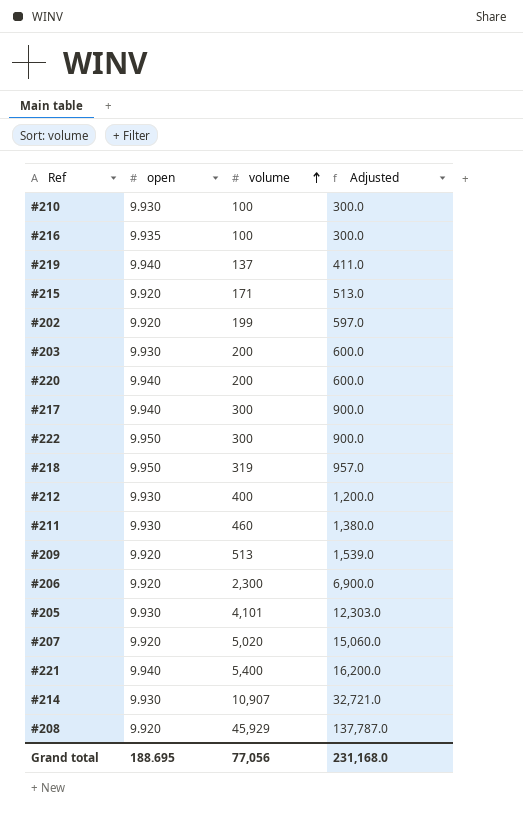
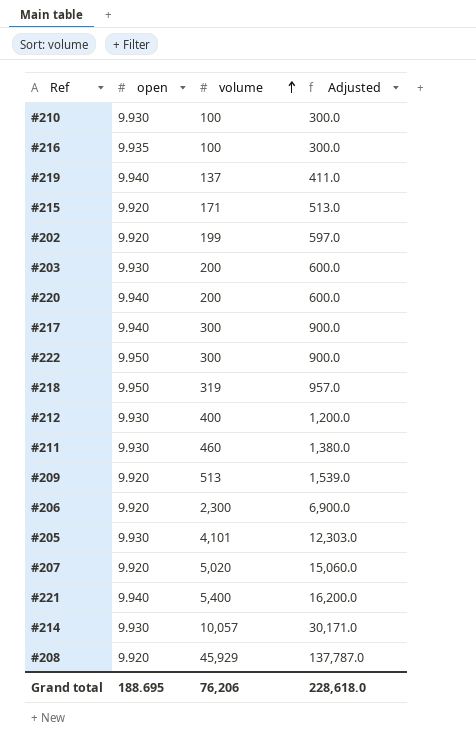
#214 | volume: 10,907 -> 10,057
#214 | Adjusted: 32,721.0 -> 30,171.0
Grand total | volume: 77,056 -> 76,206
Grand total | Adjusted: 231,168.0 -> 228,618.0

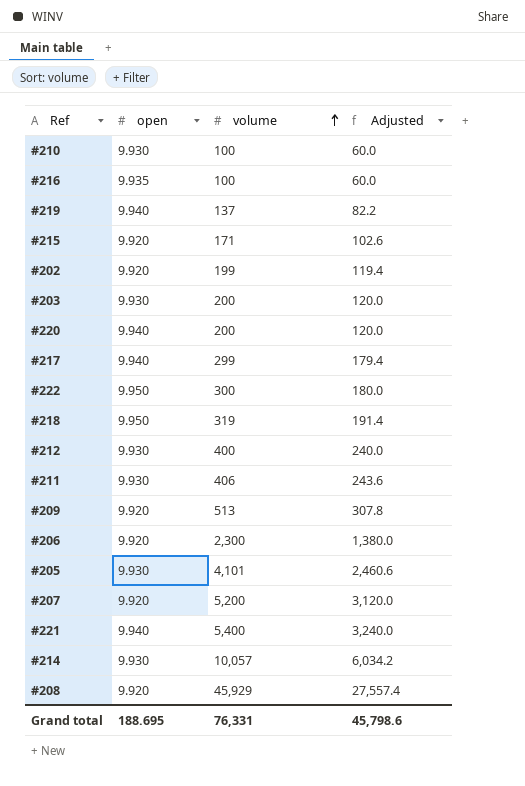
column Adjusted | formula: [volume] * 3 -> [volume] * 0.6
#217 | volume: 300 -> 299
#211 | volume: 460 -> 406
#207 | volume: 5,020 -> 5,200
Grand total | volume: 76,206 -> 76,331
Grand total | Adjusted: 228,618.0 -> 45,798.6

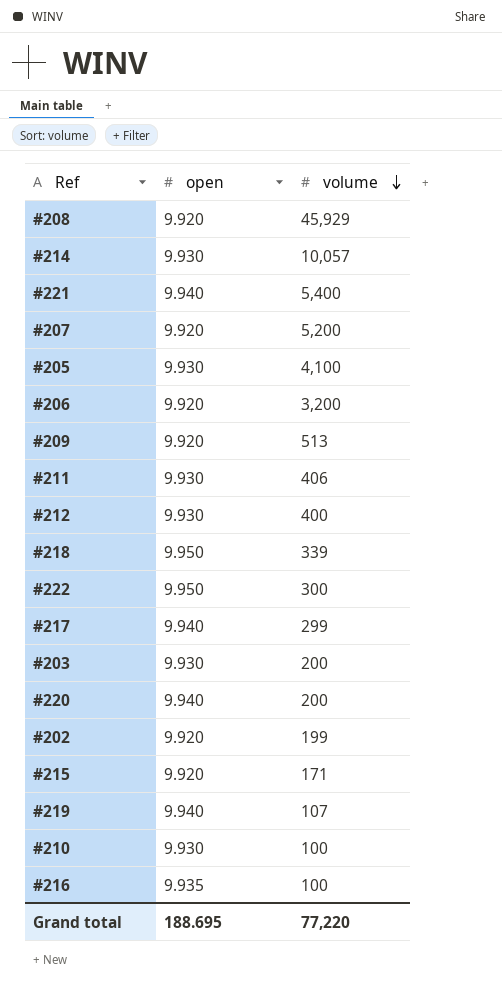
row order: volume ascending -> volume descending
column Adjusted | formula: [volume] * 0.6 -> none
#205 | volume: 4,101 -> 4,100
#206 | volume: 2,300 -> 3,200
#218 | volume: 319 -> 339
#219 | volume: 137 -> 107
Grand total | volume: 76,331 -> 77,220

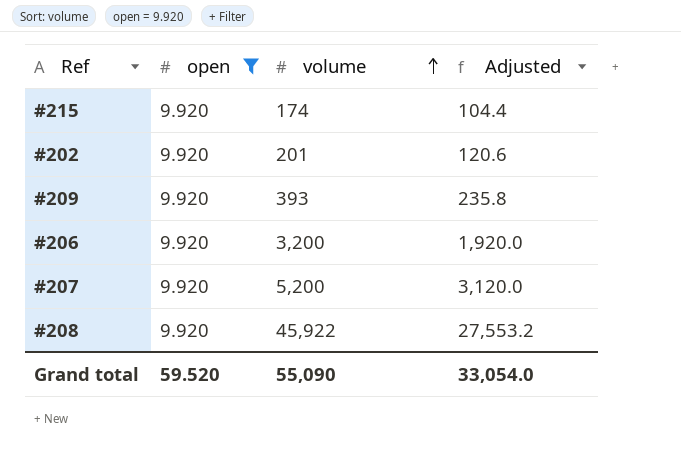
filter: none -> open = 9.920
row order: volume descending -> volume ascending
column Adjusted | formula: none -> [volume] * 0.6
#215 | volume: 171 -> 174
#202 | volume: 199 -> 201
#209 | volume: 513 -> 393
#208 | volume: 45,929 -> 45,922
Grand total | open: 188.695 -> 59.520
Grand total | volume: 77,220 -> 55,090

